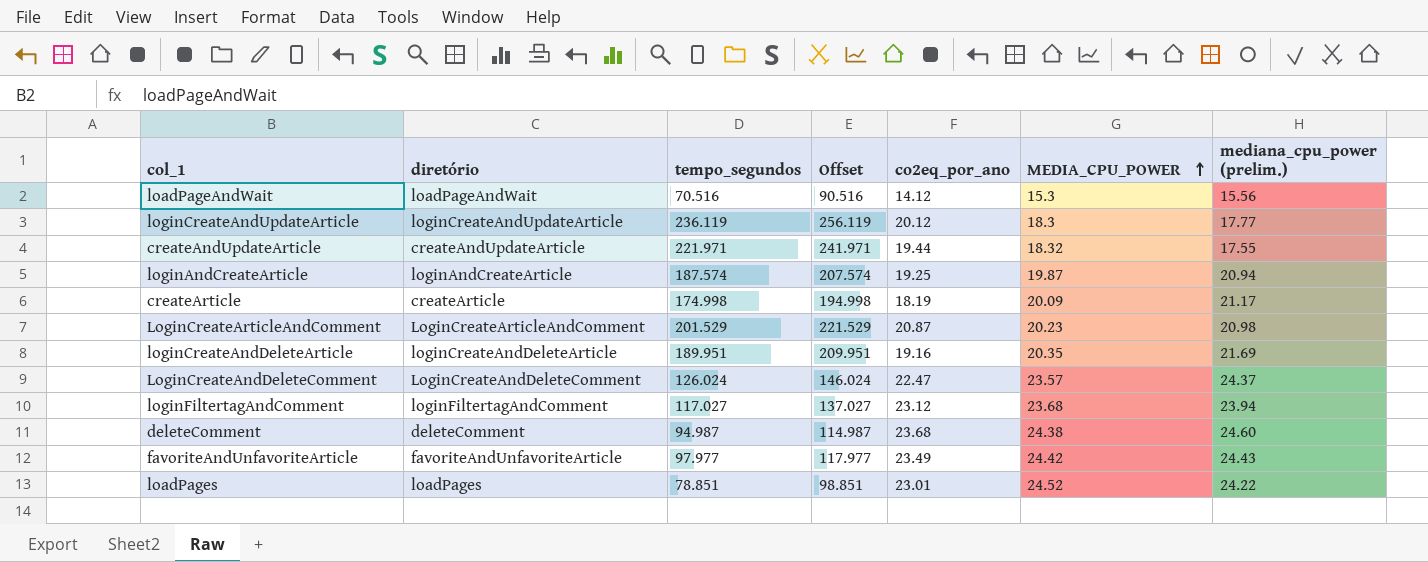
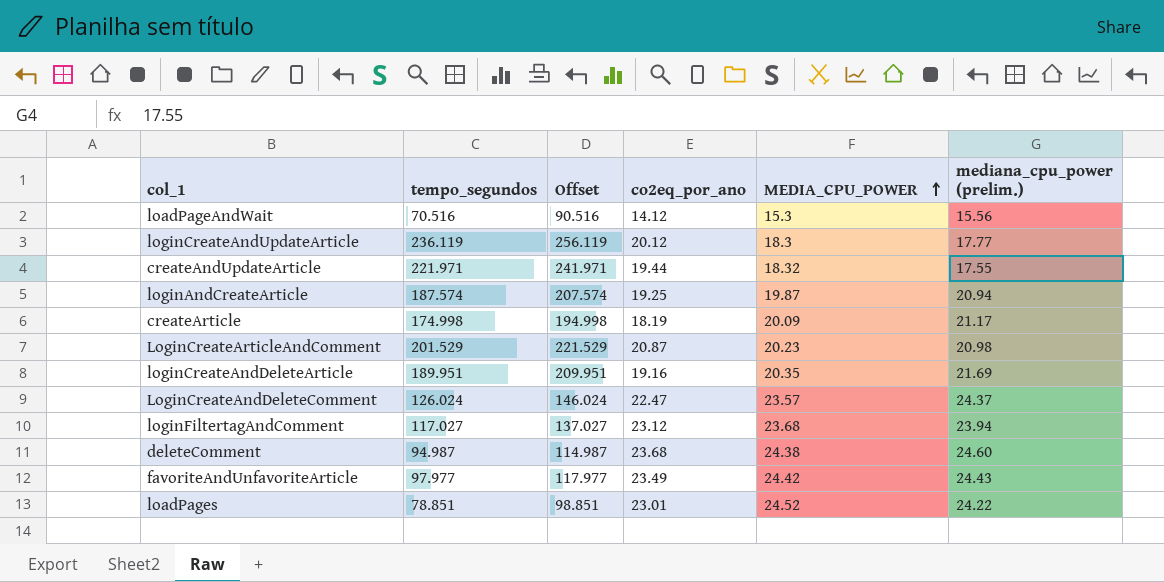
column diretório | position: 2 -> none

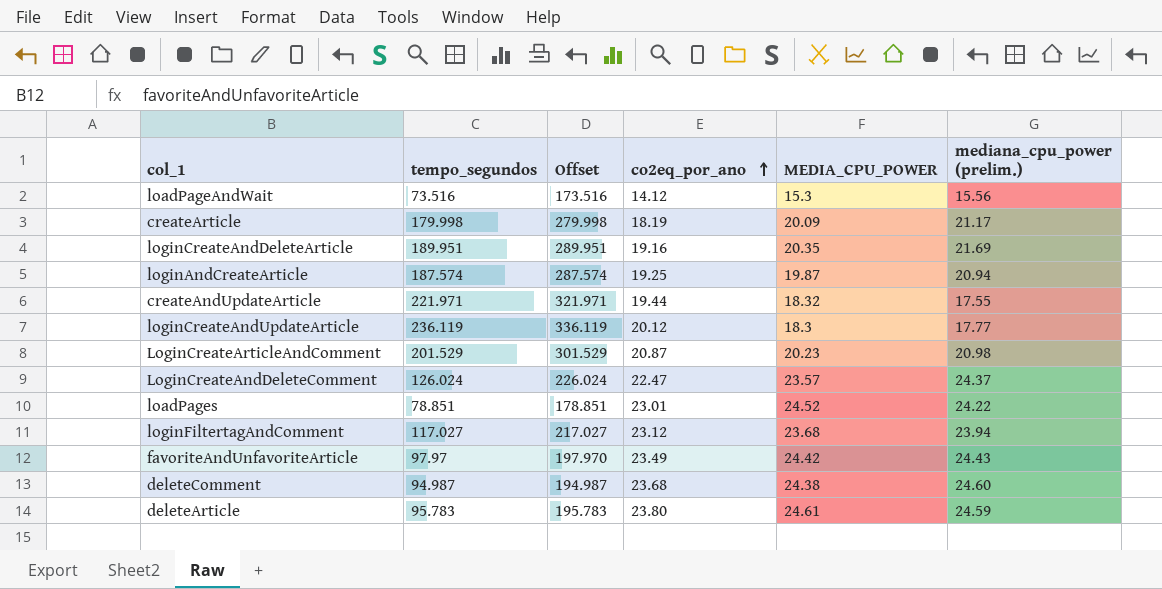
row order: MEDIA_CPU_POWER ascending -> co2eq_por_ano ascending
column Offset | formula: [tempo_segundos] + 20 -> [tempo_segundos] + 100
loadPageAndWait | tempo_segundos: 70.516 -> 73.516
createArticle | tempo_segundos: 174.998 -> 179.998
favoriteAndUnfavoriteArticle | tempo_segundos: 97.977 -> 97.97
row deleteArticle: none -> 95.783 | 195.783 | 23.80 | 24.61 | 24.59

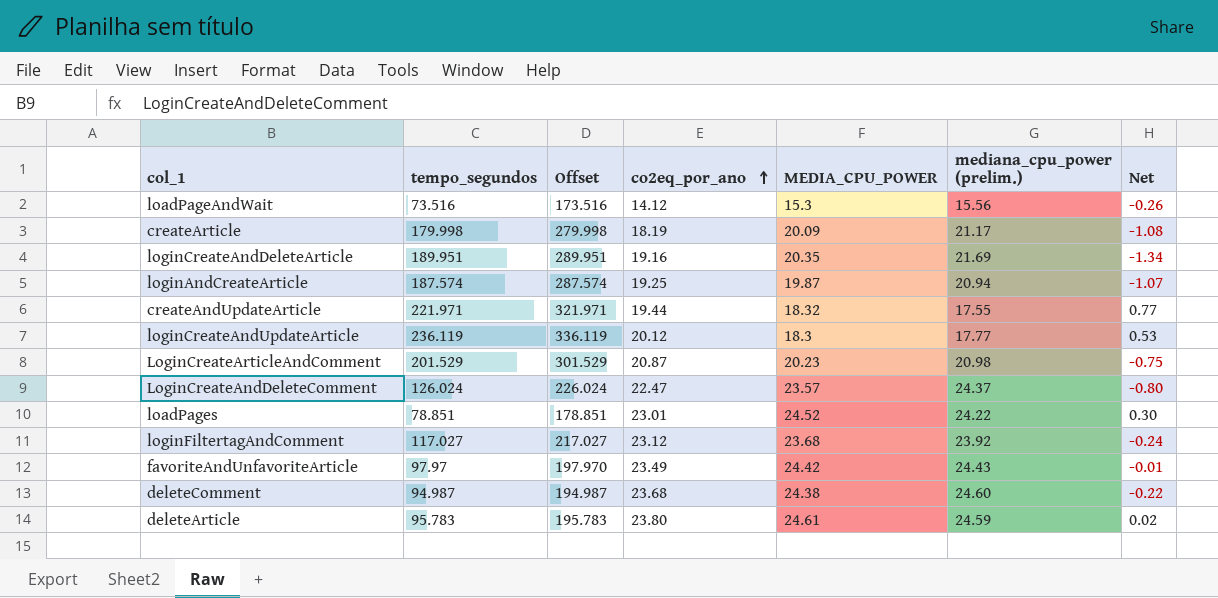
column Net | formula: none -> [MEDIA_CPU_POWER] - [mediana_cpu_power (prelim.)]
loginFiltertagAndComment | mediana_cpu_power (prelim.): 23.94 -> 23.92

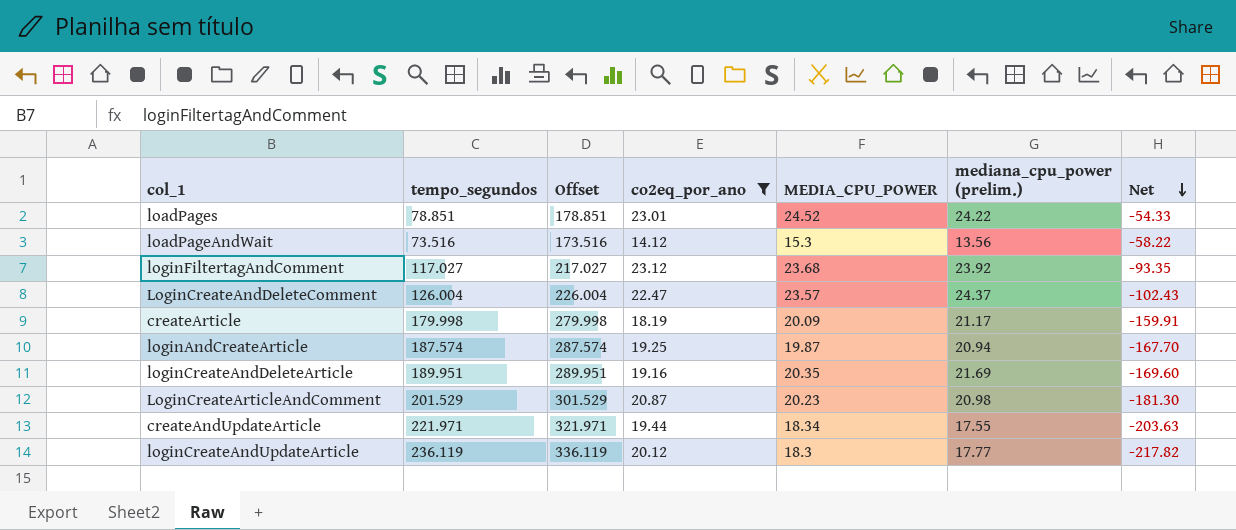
filter: none -> co2eq_por_ano <= 23.12
row order: co2eq_por_ano ascending -> Net descending
column Net | formula: [MEDIA_CPU_POWER] - [mediana_cpu_power (prelim.)] -> [MEDIA_CPU_POWER] - [tempo_segundos]
loadPageAndWait | mediana_cpu_power (prelim.): 15.56 -> 13.56
LoginCreateAndDeleteComment | tempo_segundos: 126.024 -> 126.004
LoginCreateAndDeleteComment | Offset: 226.024 -> 226.004
createAndUpdateArticle | MEDIA_CPU_POWER: 18.32 -> 18.34

